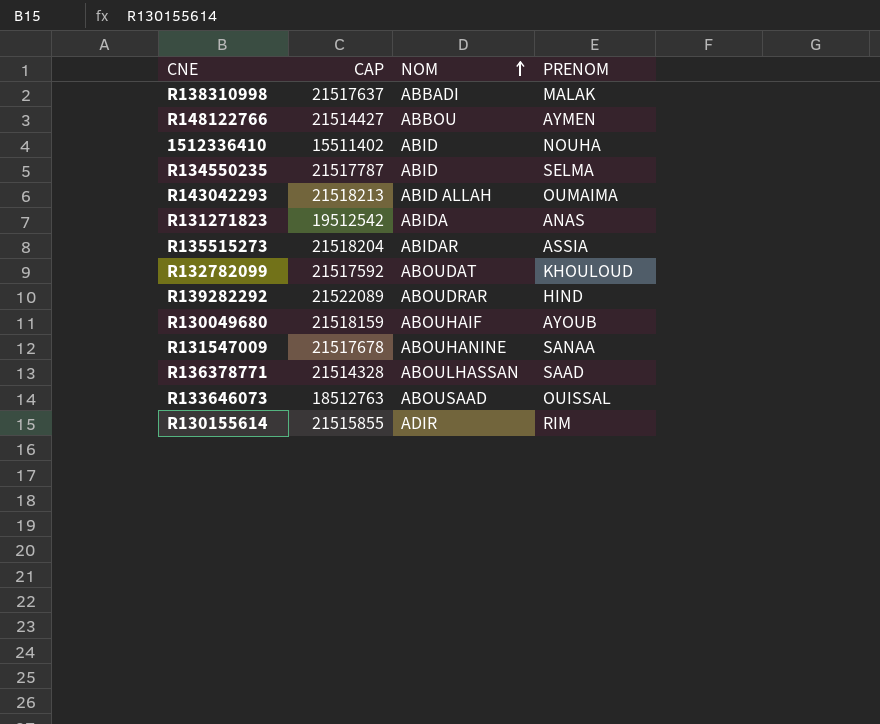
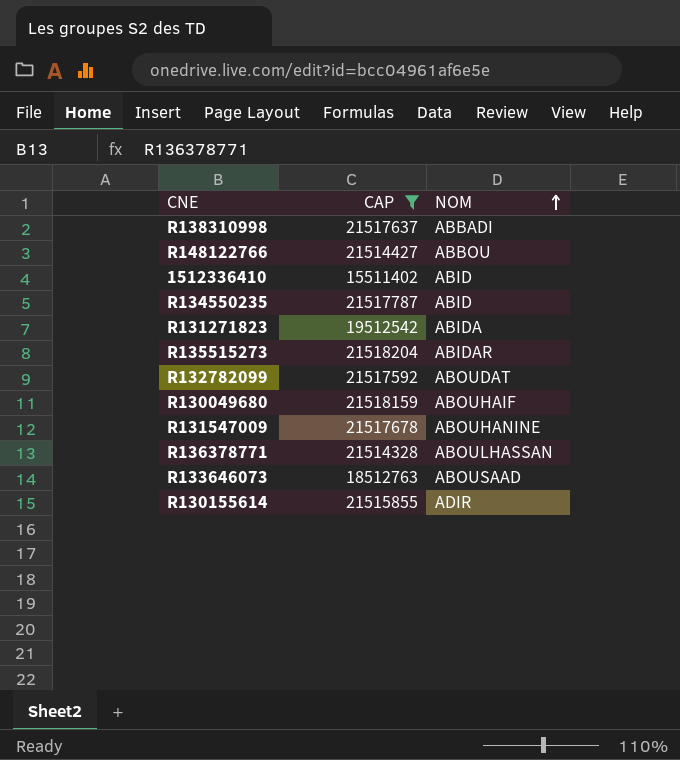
filter: none -> CAP <= 21518204
column PRENOM | position: 4 -> none

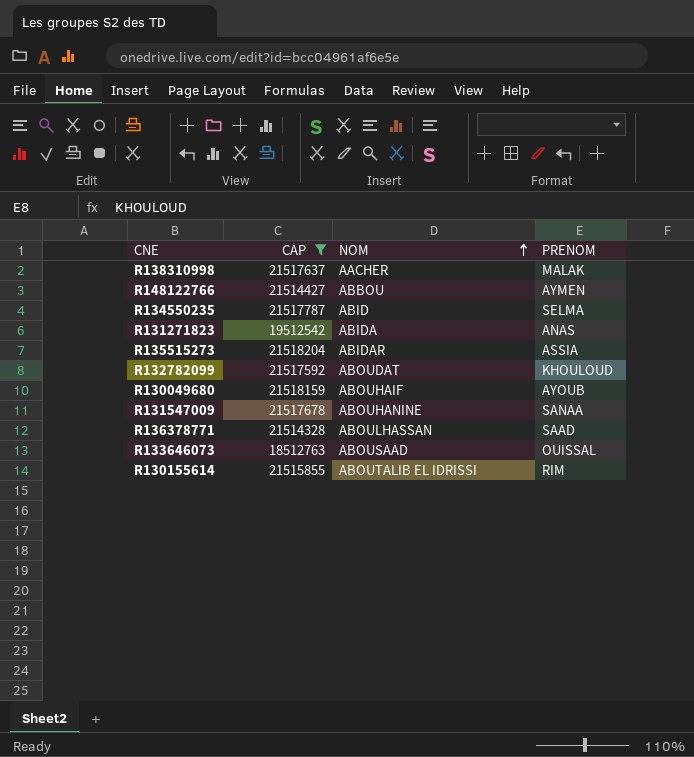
column PRENOM | position: none -> 4
row 1512336410: 15511402 | ABID -> none
R138310998 | NOM: ABBADI -> AACHER
R130155614 | NOM: ADIR -> ABOUTALIB EL IDRISSI

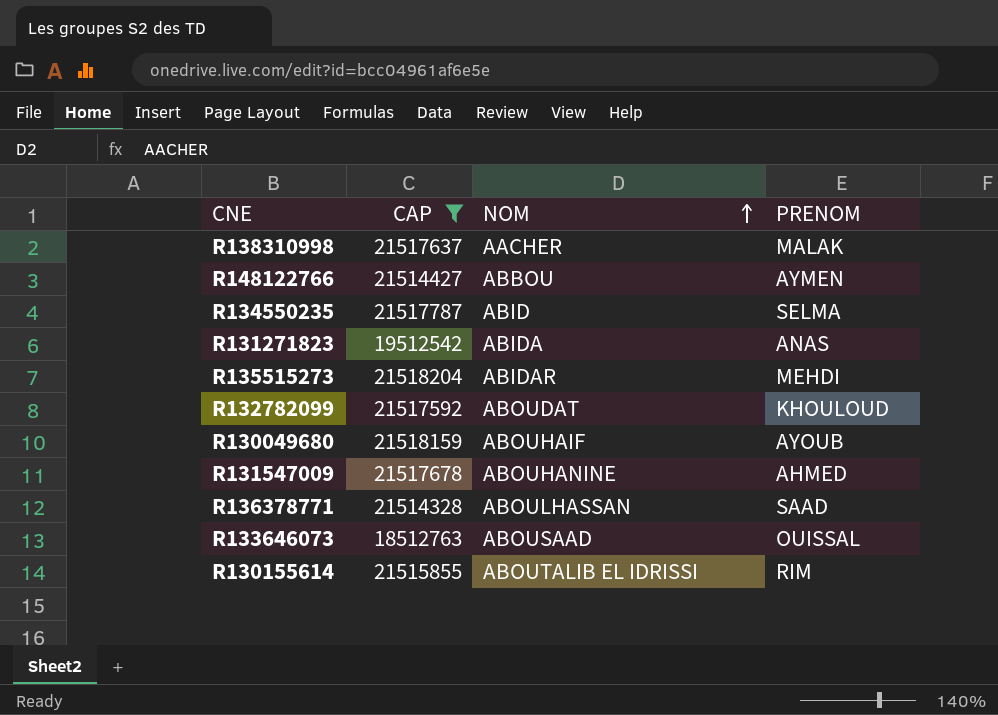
R135515273 | PRENOM: ASSIA -> MEHDI
R131547009 | PRENOM: SANAA -> AHMED

